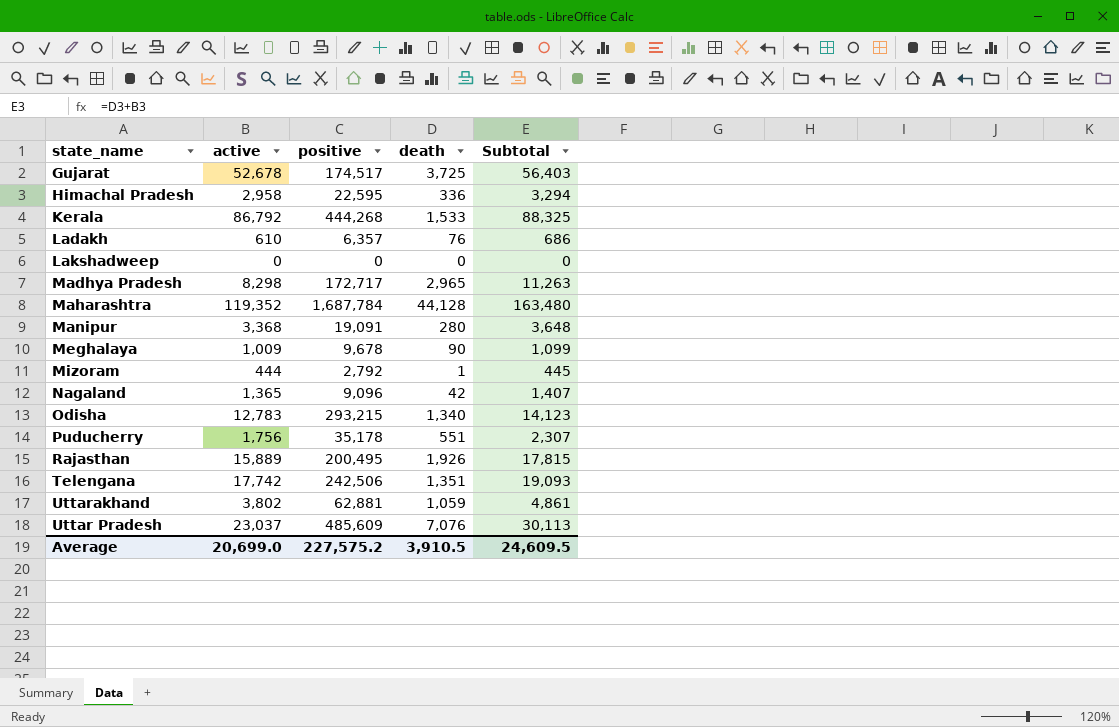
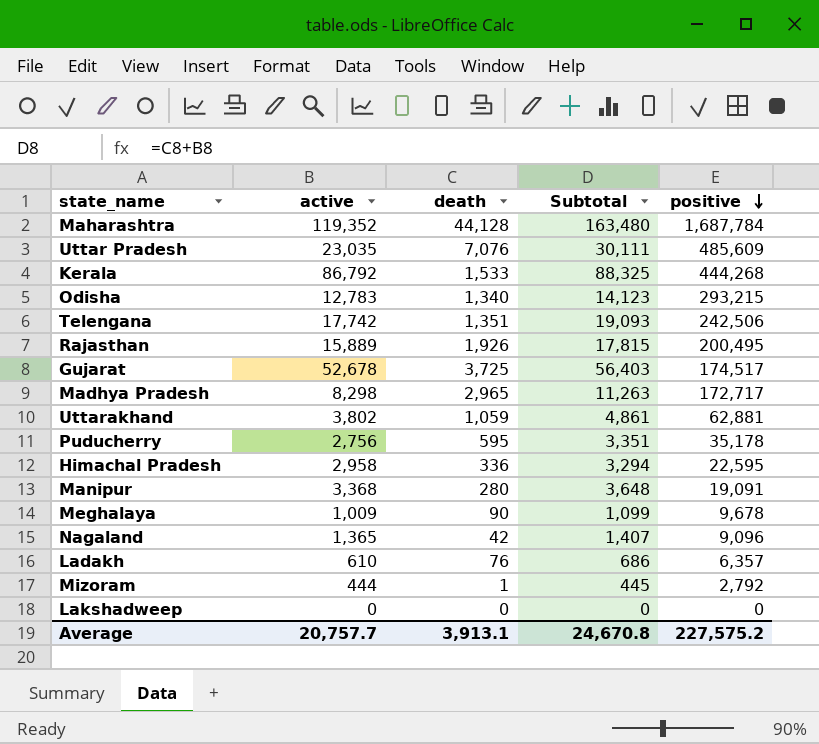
row order: none -> positive descending
column positive | position: 3 -> 5
Uttar Pradesh | active: 23,037 -> 23,035
Uttar Pradesh | Subtotal: 30,113 -> 30,111
Puducherry | active: 1,756 -> 2,756
Puducherry | death: 551 -> 595
Puducherry | Subtotal: 2,307 -> 3,351
Average | active: 20,699.0 -> 20,757.7
Average | death: 3,910.5 -> 3,913.1
Average | Subtotal: 24,609.5 -> 24,670.8

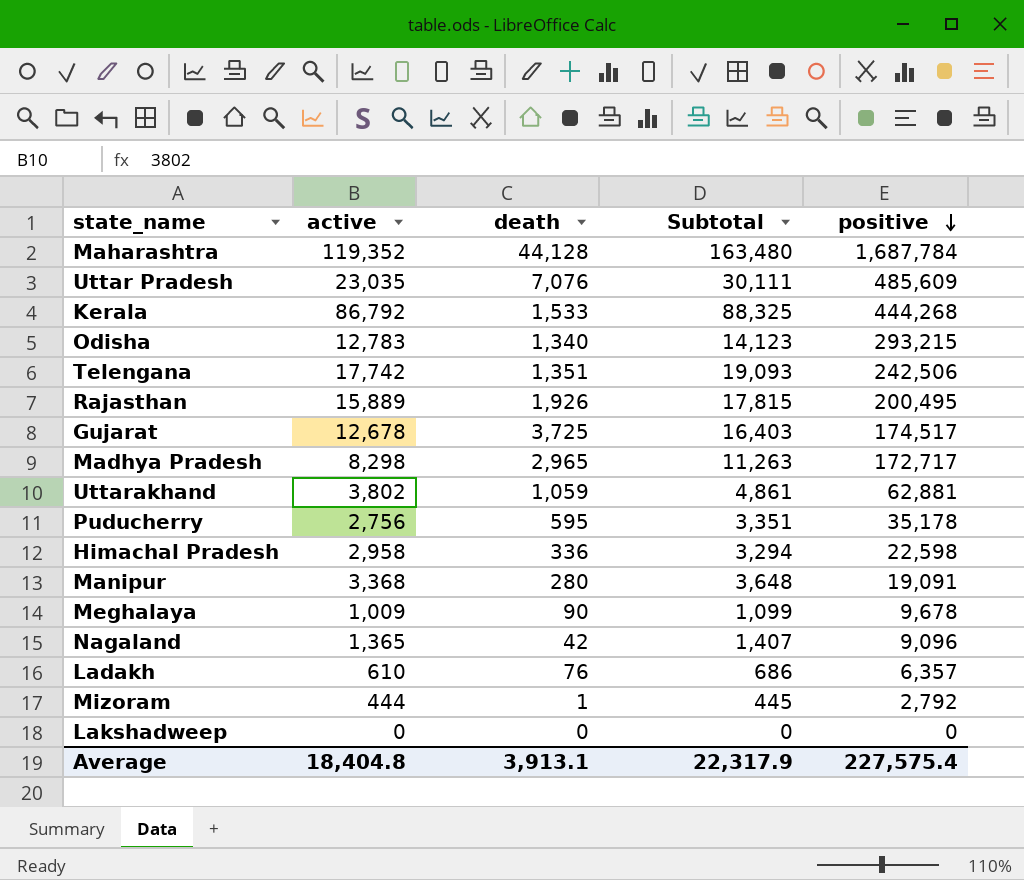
Gujarat | active: 52,678 -> 12,678
Gujarat | Subtotal: 56,403 -> 16,403
Himachal Pradesh | positive: 22,595 -> 22,598
Average | active: 20,757.7 -> 18,404.8
Average | Subtotal: 24,670.8 -> 22,317.9
Average | positive: 227,575.2 -> 227,575.4

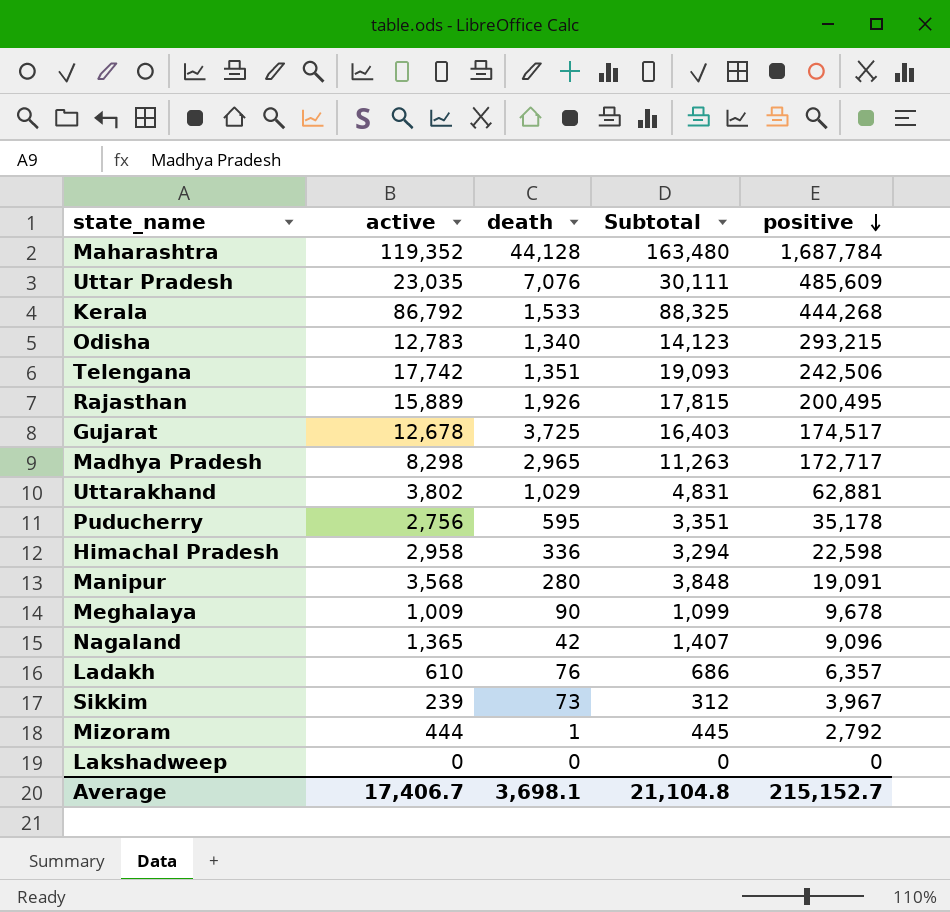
Uttarakhand | death: 1,059 -> 1,029
Uttarakhand | Subtotal: 4,861 -> 4,831
Manipur | active: 3,368 -> 3,568
Manipur | Subtotal: 3,648 -> 3,848
row Sikkim: none -> 239 | 73 | 312 | 3,967
Average | active: 18,404.8 -> 17,406.7
Average | death: 3,913.1 -> 3,698.1
Average | Subtotal: 22,317.9 -> 21,104.8
Average | positive: 227,575.4 -> 215,152.7

